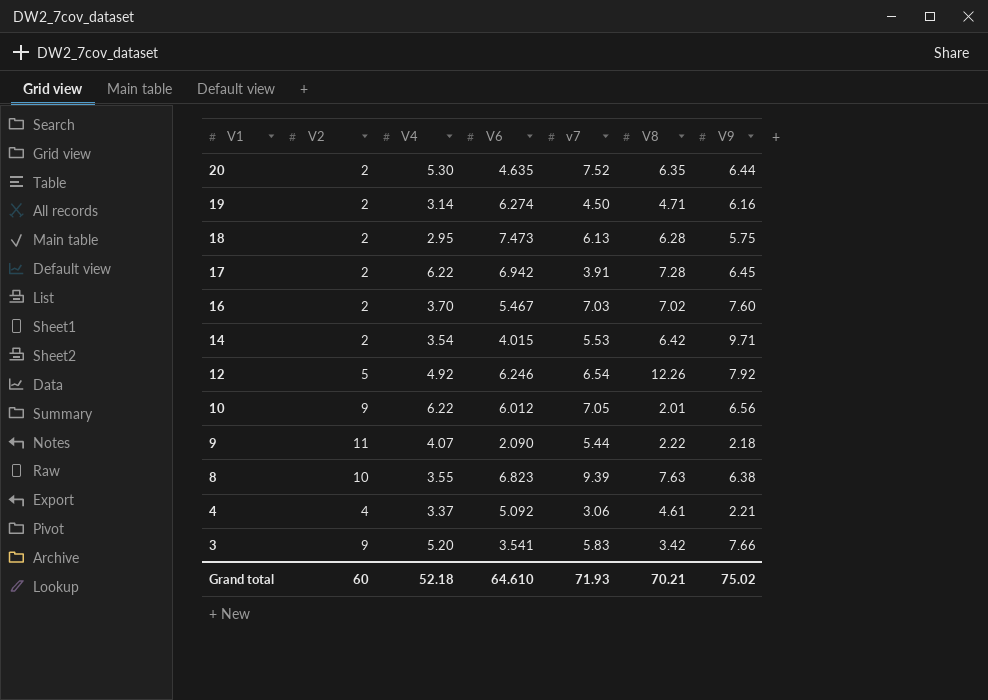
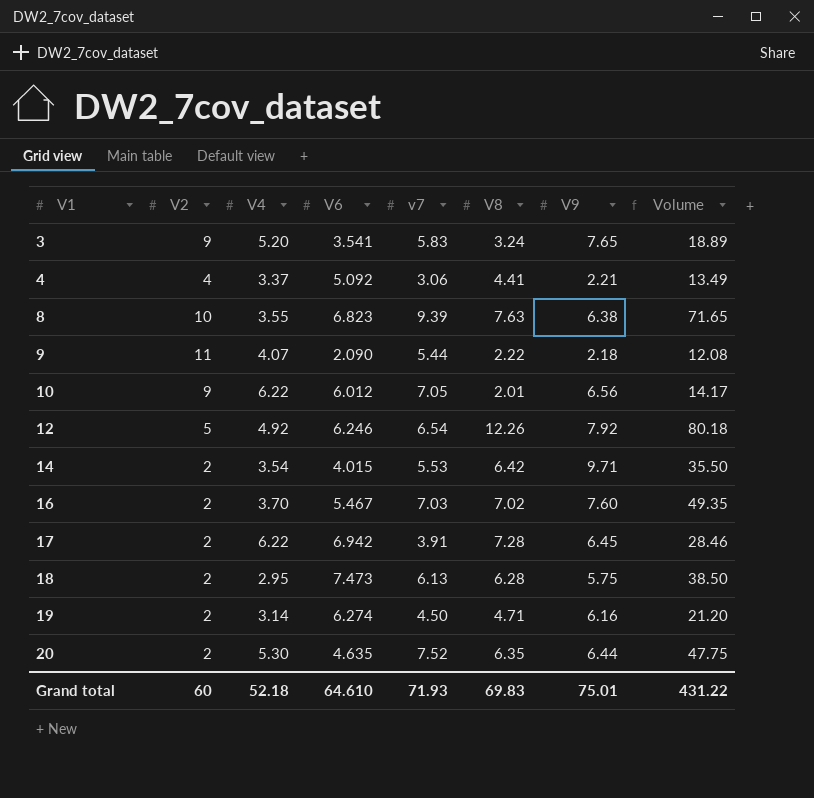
row order: V1 descending -> V1 ascending
column Volume | formula: none -> [v7] * [V8]
3 | V8: 3.42 -> 3.24
3 | V9: 7.66 -> 7.65
4 | V8: 4.61 -> 4.41
Grand total | V8: 70.21 -> 69.83
Grand total | V9: 75.02 -> 75.01

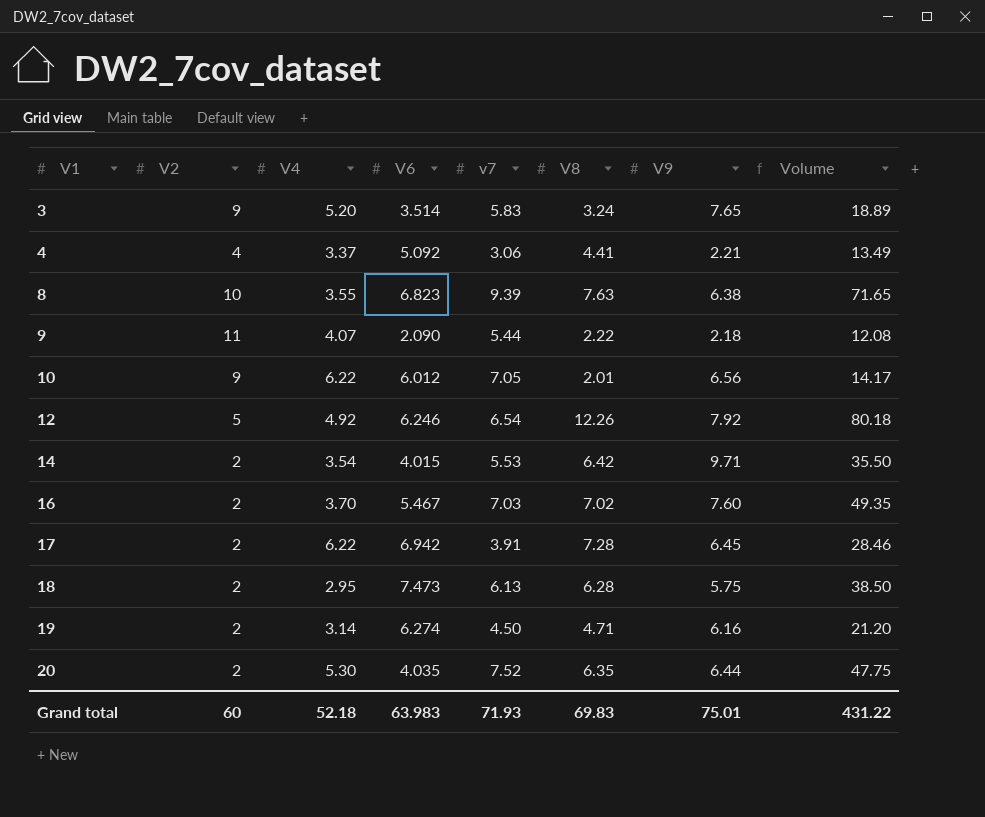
3 | V6: 3.541 -> 3.514
20 | V6: 4.635 -> 4.035
Grand total | V6: 64.610 -> 63.983

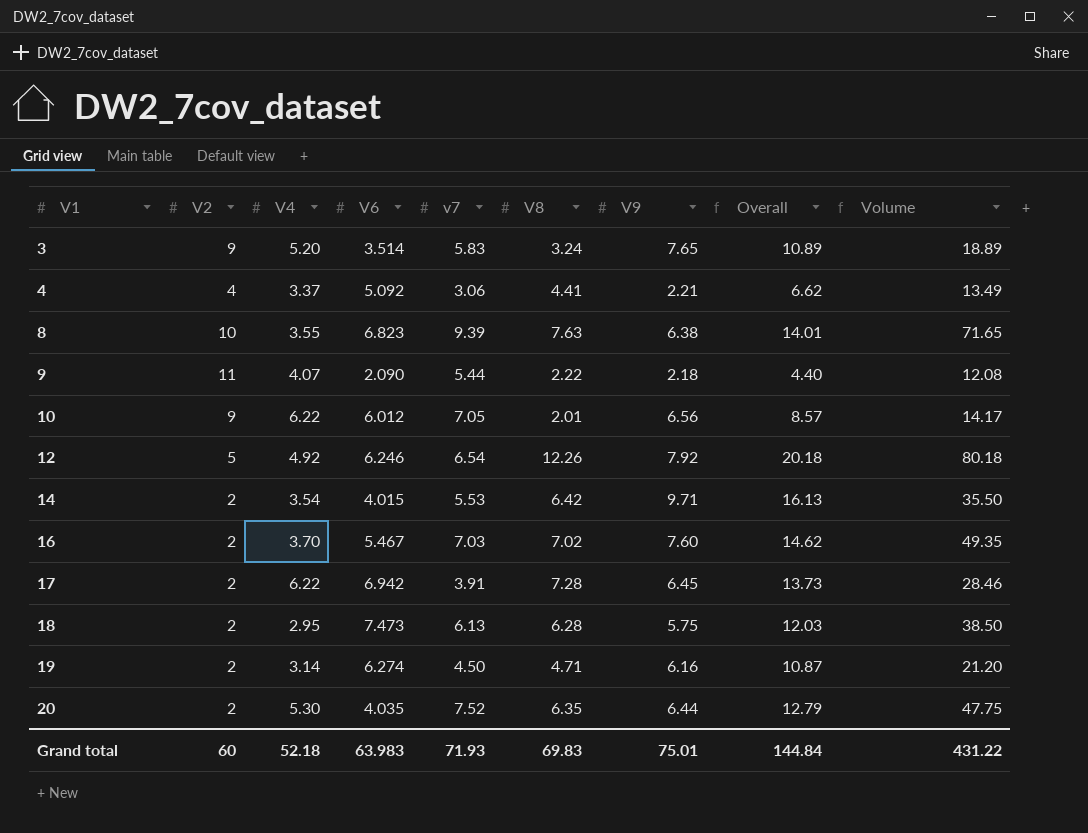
column Overall | formula: none -> [V8] + [V9]

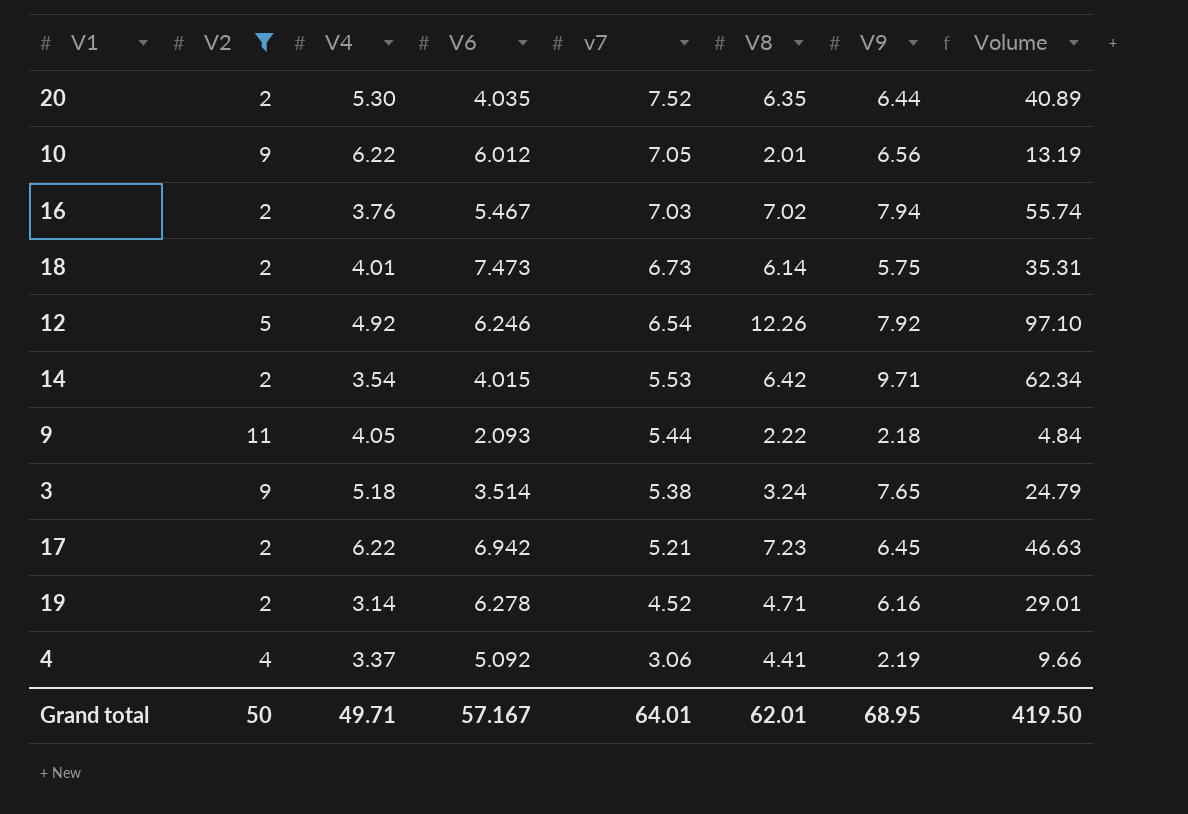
filter: none -> V2 != 10
row order: V1 ascending -> v7 descending
column Overall | formula: [V8] + [V9] -> none
column Volume | formula: [v7] * [V8] -> [V8] * [V9]
16 | V4: 3.70 -> 3.76
16 | V9: 7.60 -> 7.94
18 | V4: 2.95 -> 4.01
18 | v7: 6.13 -> 6.73
18 | V8: 6.28 -> 6.14
9 | V4: 4.07 -> 4.05
9 | V6: 2.090 -> 2.093
3 | V4: 5.20 -> 5.18
3 | v7: 5.83 -> 5.38
17 | v7: 3.91 -> 5.21
17 | V8: 7.28 -> 7.23
19 | V6: 6.274 -> 6.278
19 | v7: 4.50 -> 4.52
4 | V9: 2.21 -> 2.19
Grand total | V2: 60 -> 50
Grand total | V4: 52.18 -> 49.71
Grand total | V6: 63.983 -> 57.167
Grand total | v7: 71.93 -> 64.01
Grand total | V8: 69.83 -> 62.01
Grand total | V9: 75.01 -> 68.95
Grand total | Volume: 431.22 -> 419.50

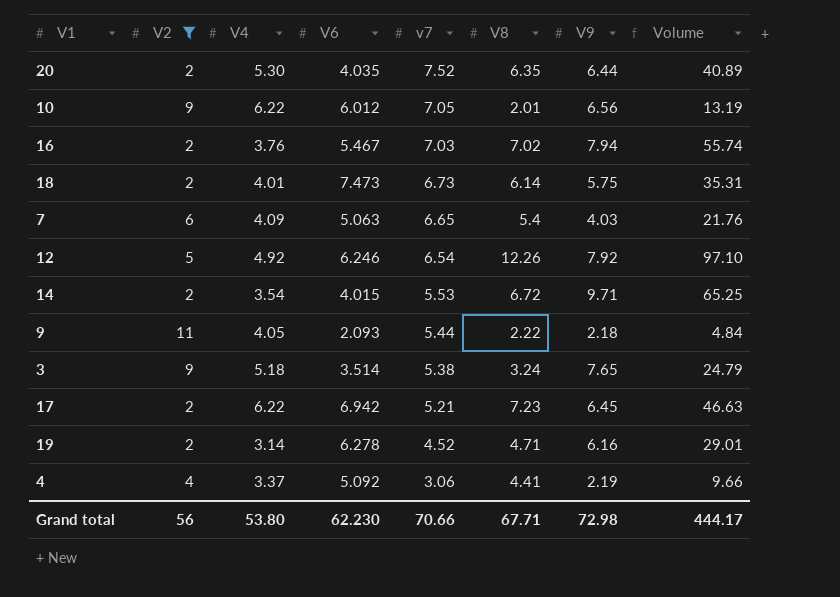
row 7: none -> 6 | 4.09 | 5.063 | 6.65 | 5.4 | 4.03 | 21.76
14 | V8: 6.42 -> 6.72
14 | Volume: 62.34 -> 65.25
Grand total | V2: 50 -> 56
Grand total | V4: 49.71 -> 53.80
Grand total | V6: 57.167 -> 62.230
Grand total | v7: 64.01 -> 70.66
Grand total | V8: 62.01 -> 67.71
Grand total | V9: 68.95 -> 72.98
Grand total | Volume: 419.50 -> 444.17

